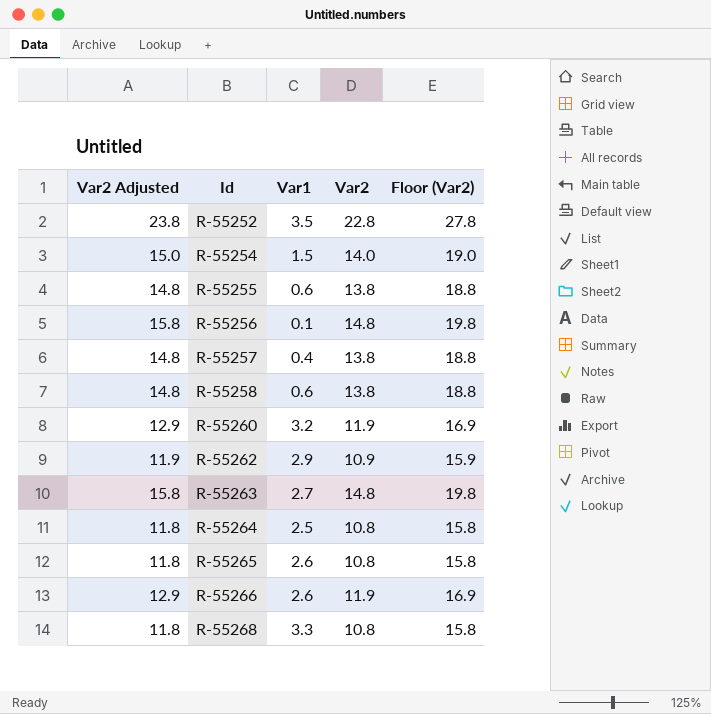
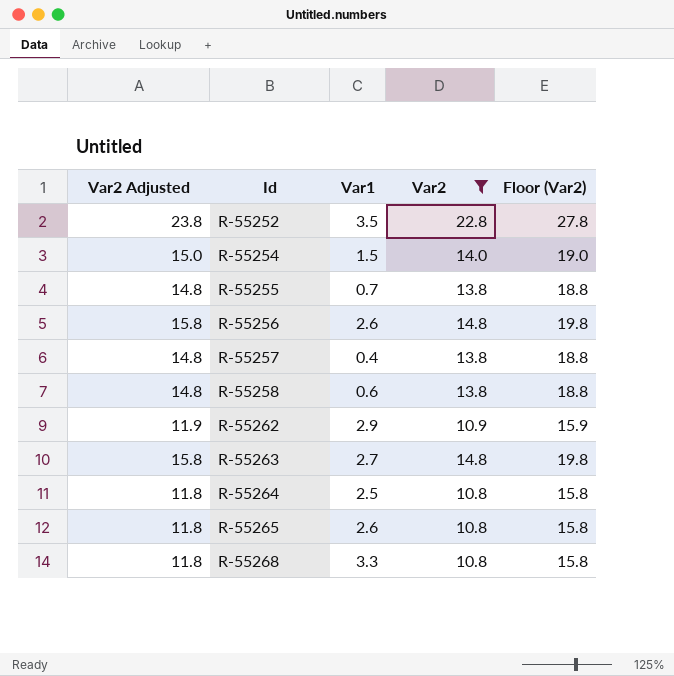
filter: none -> Var2 != 11.9
R-55255 | Var1: 0.6 -> 0.7
R-55256 | Var1: 0.1 -> 2.6

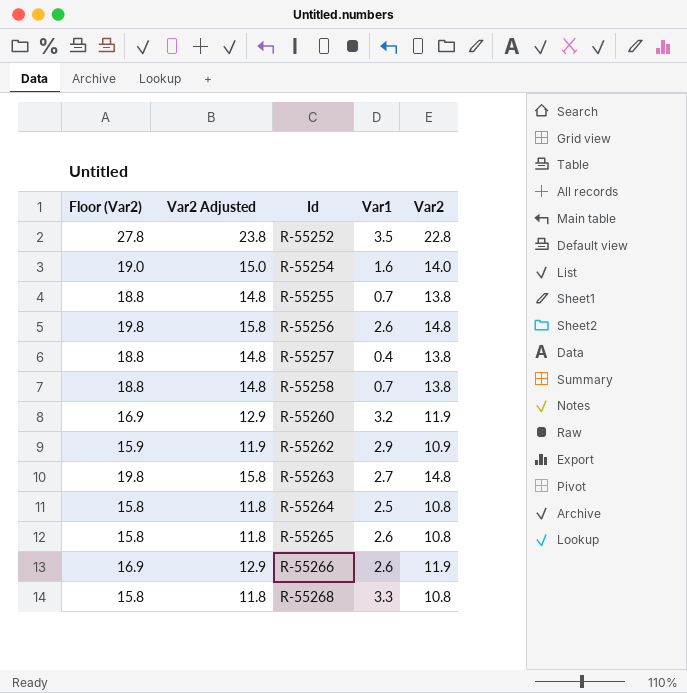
filter: Var2 != 11.9 -> none
column Floor (Var2) | position: 5 -> 1
R-55254 | Var1: 1.5 -> 1.6
R-55258 | Var1: 0.6 -> 0.7

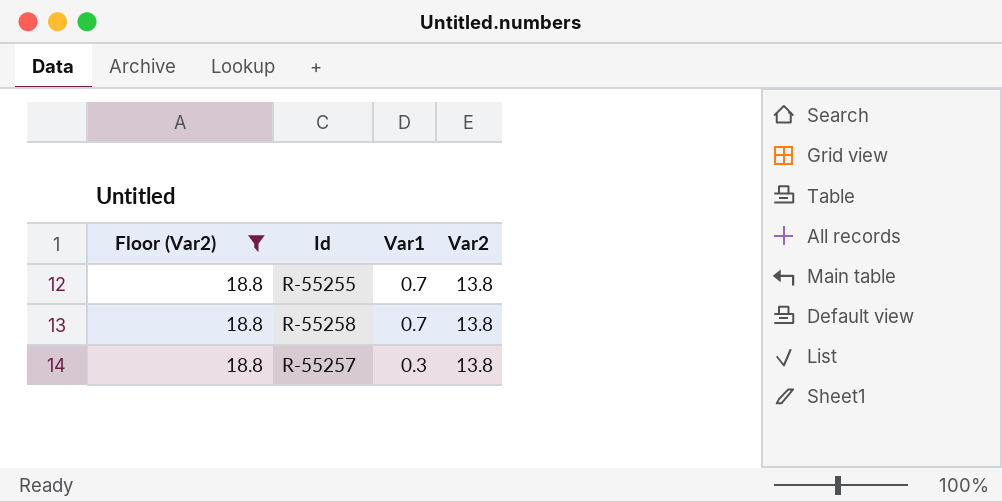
filter: none -> Floor (Var2) = 18.8
row order: Id ascending -> Var1 descending
column Var2 Adjusted | formula: [Var2] + 1 -> none
R-55257 | Var1: 0.4 -> 0.3

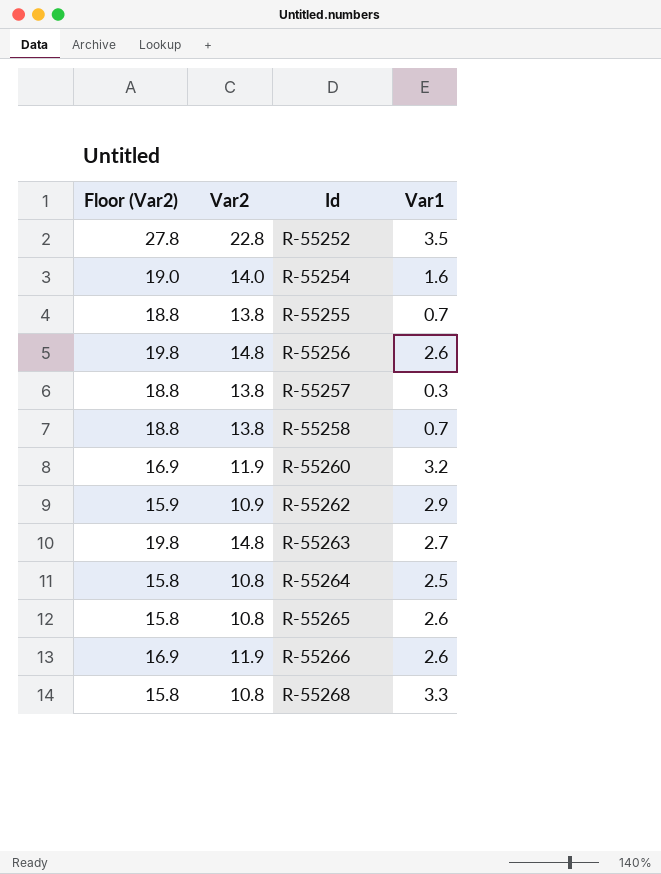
filter: Floor (Var2) = 18.8 -> none
row order: Var1 descending -> Id ascending
column Var2 | position: 4 -> 2

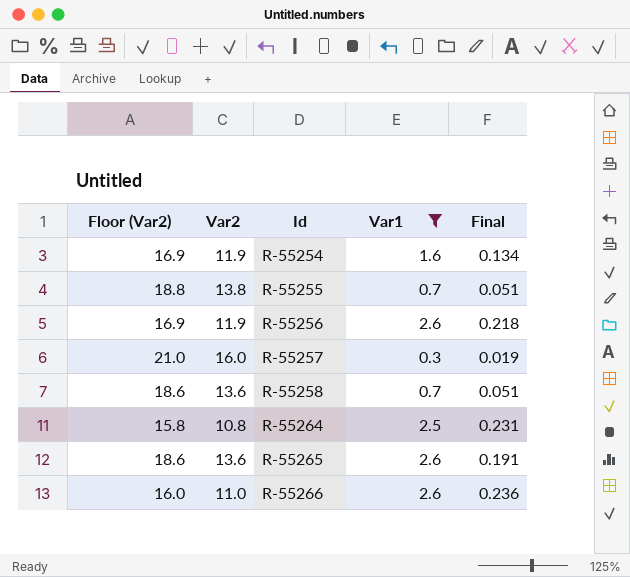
filter: none -> Var1 <= 2.6
column Final | formula: none -> [Var1] / [Var2]
R-55254 | Floor (Var2): 19.0 -> 16.9
R-55254 | Var2: 14.0 -> 11.9
R-55256 | Floor (Var2): 19.8 -> 16.9
R-55256 | Var2: 14.8 -> 11.9
R-55257 | Floor (Var2): 18.8 -> 21.0
R-55257 | Var2: 13.8 -> 16.0
R-55258 | Floor (Var2): 18.8 -> 18.6
R-55258 | Var2: 13.8 -> 13.6
R-55265 | Floor (Var2): 15.8 -> 18.6
R-55265 | Var2: 10.8 -> 13.6
R-55266 | Floor (Var2): 16.9 -> 16.0
R-55266 | Var2: 11.9 -> 11.0

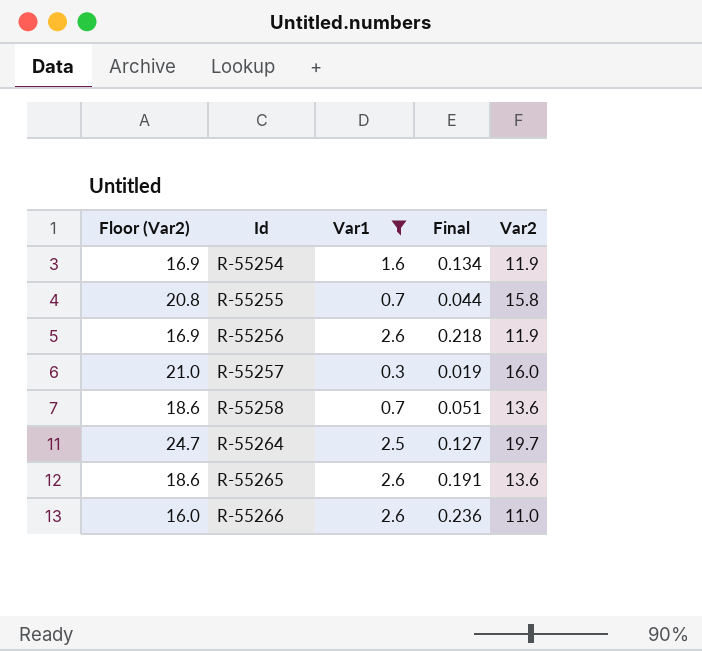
column Var2 | position: 2 -> 5
R-55255 | Floor (Var2): 18.8 -> 20.8
R-55255 | Final: 0.051 -> 0.044
R-55255 | Var2: 13.8 -> 15.8
R-55264 | Floor (Var2): 15.8 -> 24.7
R-55264 | Final: 0.231 -> 0.127
R-55264 | Var2: 10.8 -> 19.7

